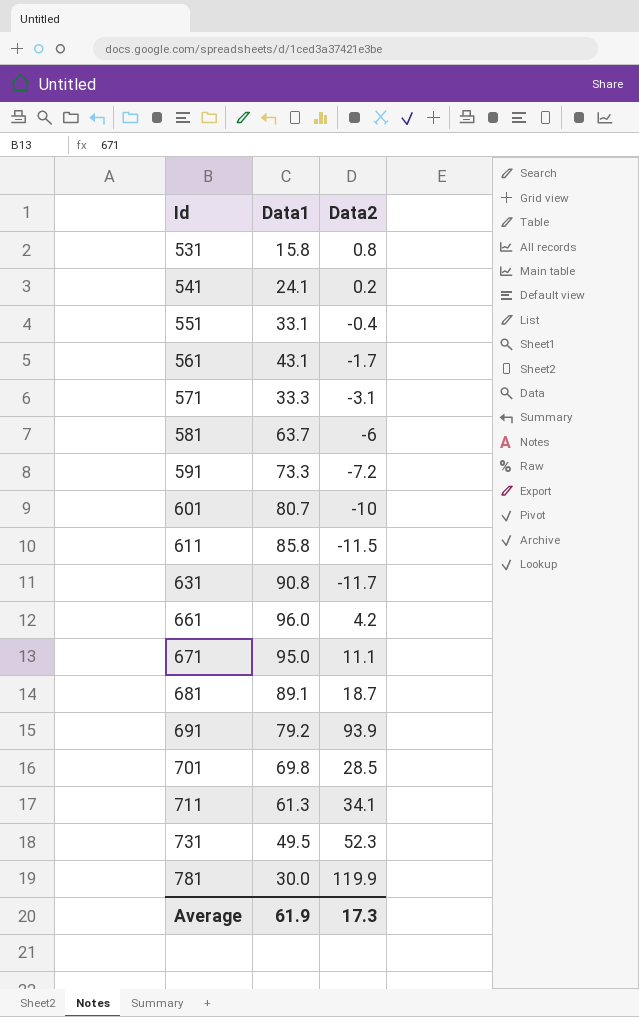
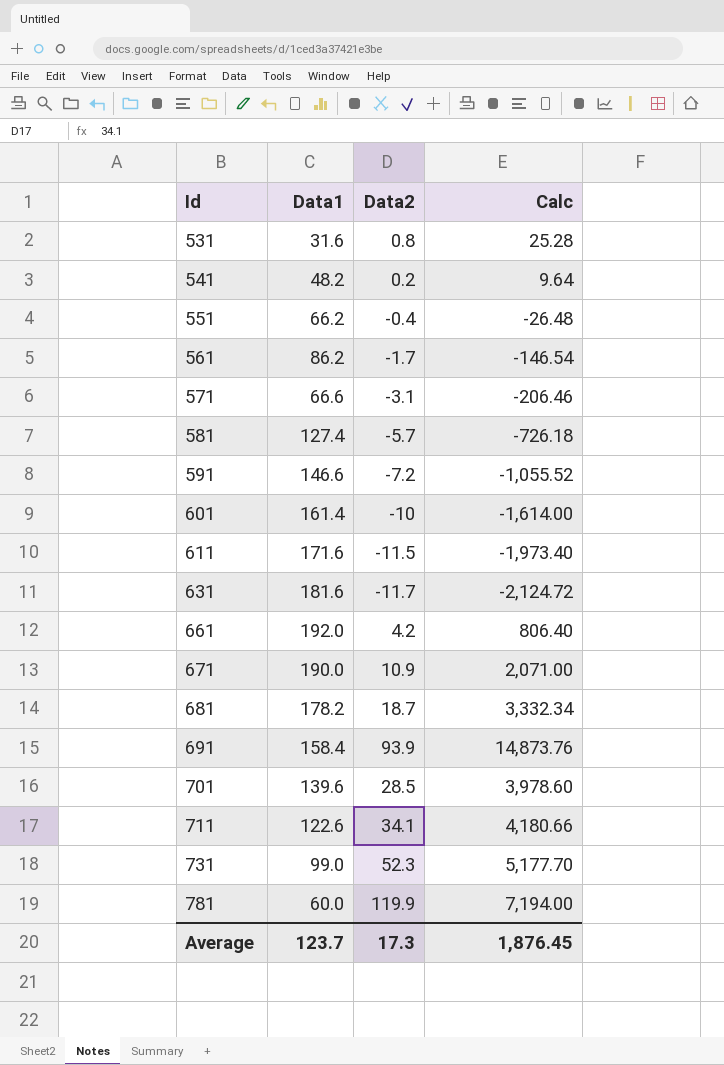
column Calc | formula: none -> [Data1] * [Data2]
531 | Data1: 15.8 -> 31.6
541 | Data1: 24.1 -> 48.2
551 | Data1: 33.1 -> 66.2
561 | Data1: 43.1 -> 86.2
571 | Data1: 33.3 -> 66.6
581 | Data1: 63.7 -> 127.4
581 | Data2: -6 -> -5.7
591 | Data1: 73.3 -> 146.6
601 | Data1: 80.7 -> 161.4
611 | Data1: 85.8 -> 171.6
631 | Data1: 90.8 -> 181.6
661 | Data1: 96.0 -> 192.0
671 | Data1: 95.0 -> 190.0
671 | Data2: 11.1 -> 10.9
681 | Data1: 89.1 -> 178.2
691 | Data1: 79.2 -> 158.4
701 | Data1: 69.8 -> 139.6
711 | Data1: 61.3 -> 122.6
731 | Data1: 49.5 -> 99.0
781 | Data1: 30.0 -> 60.0
Average | Data1: 61.9 -> 123.7

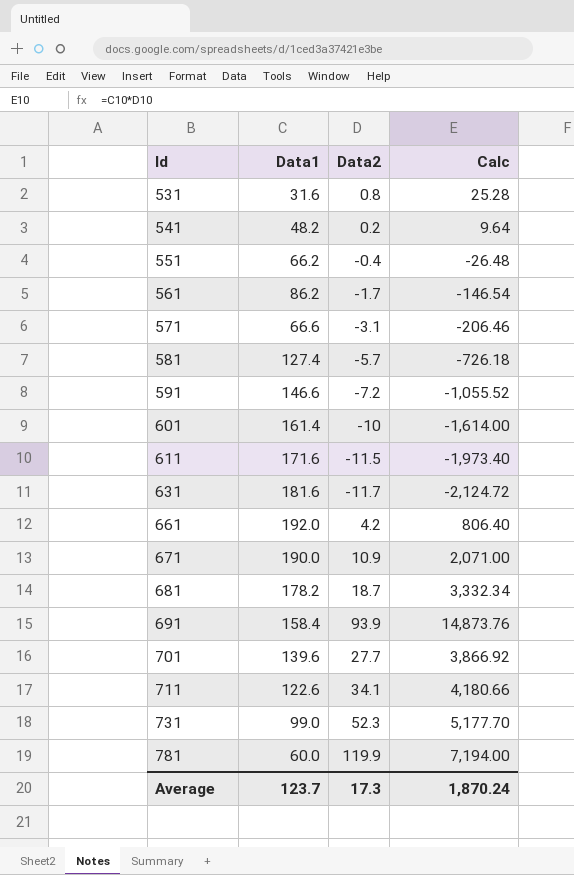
701 | Data2: 28.5 -> 27.7
701 | Calc: 3,978.60 -> 3,866.92
Average | Calc: 1,876.45 -> 1,870.24

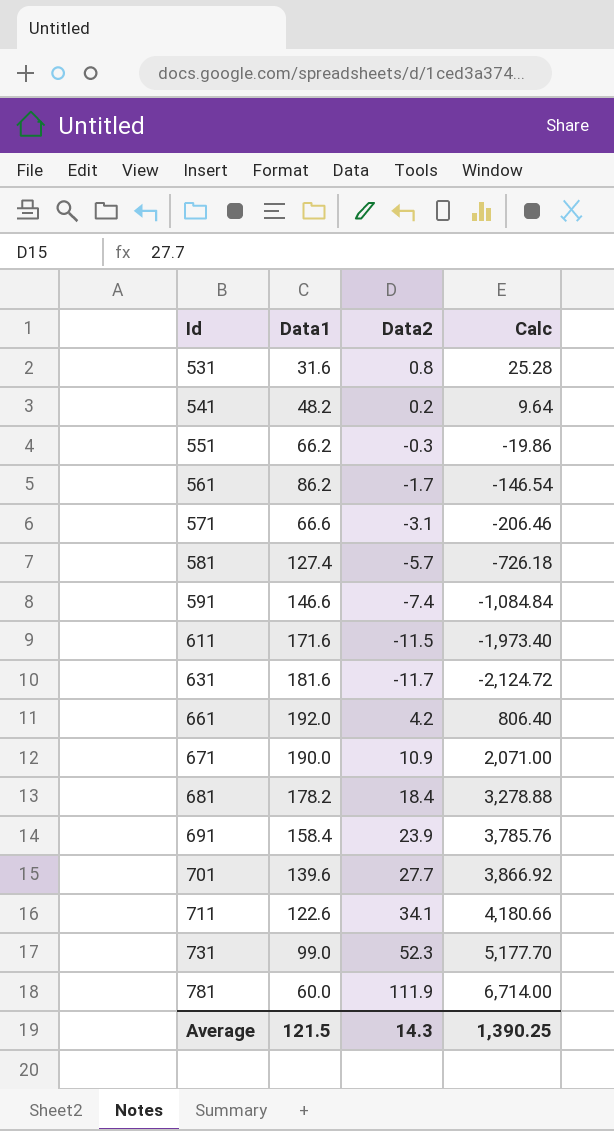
row 601: 161.4 | -10 | -1,614.00 -> none
551 | Data2: -0.4 -> -0.3
551 | Calc: -26.48 -> -19.86
591 | Data2: -7.2 -> -7.4
591 | Calc: -1,055.52 -> -1,084.84
681 | Data2: 18.7 -> 18.4
681 | Calc: 3,332.34 -> 3,278.88
691 | Data2: 93.9 -> 23.9
691 | Calc: 14,873.76 -> 3,785.76
781 | Data2: 119.9 -> 111.9
781 | Calc: 7,194.00 -> 6,714.00
Average | Data1: 123.7 -> 121.5
Average | Data2: 17.3 -> 14.3
Average | Calc: 1,870.24 -> 1,390.25

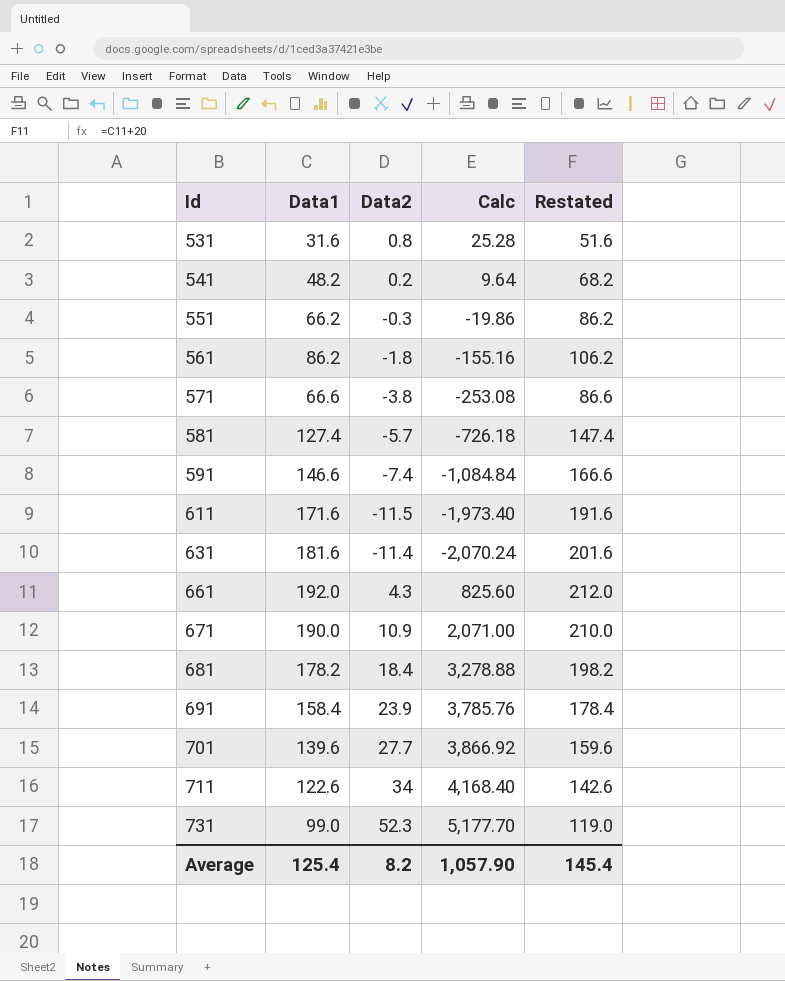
column Restated | formula: none -> [Data1] + 20
row 781: 60.0 | 111.9 | 6,714.00 -> none
561 | Data2: -1.7 -> -1.8
561 | Calc: -146.54 -> -155.16
571 | Data2: -3.1 -> -3.8
571 | Calc: -206.46 -> -253.08
631 | Data2: -11.7 -> -11.4
631 | Calc: -2,124.72 -> -2,070.24
661 | Data2: 4.2 -> 4.3
661 | Calc: 806.40 -> 825.60
711 | Data2: 34.1 -> 34
711 | Calc: 4,180.66 -> 4,168.40
Average | Data1: 121.5 -> 125.4
Average | Data2: 14.3 -> 8.2
Average | Calc: 1,390.25 -> 1,057.90

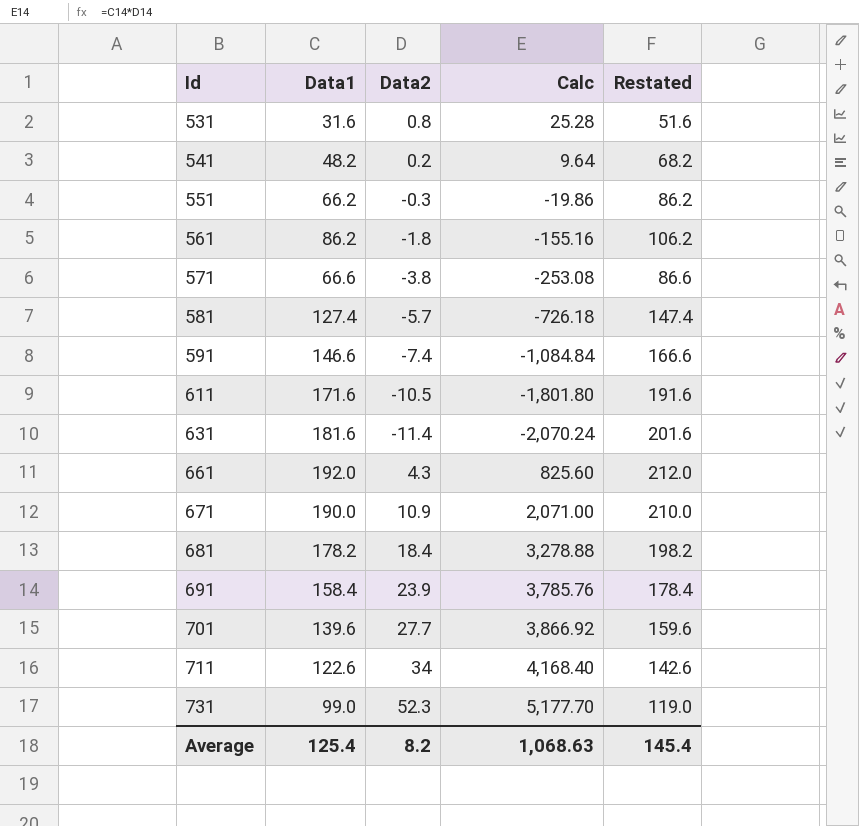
611 | Data2: -11.5 -> -10.5
611 | Calc: -1,973.40 -> -1,801.80
Average | Calc: 1,057.90 -> 1,068.63

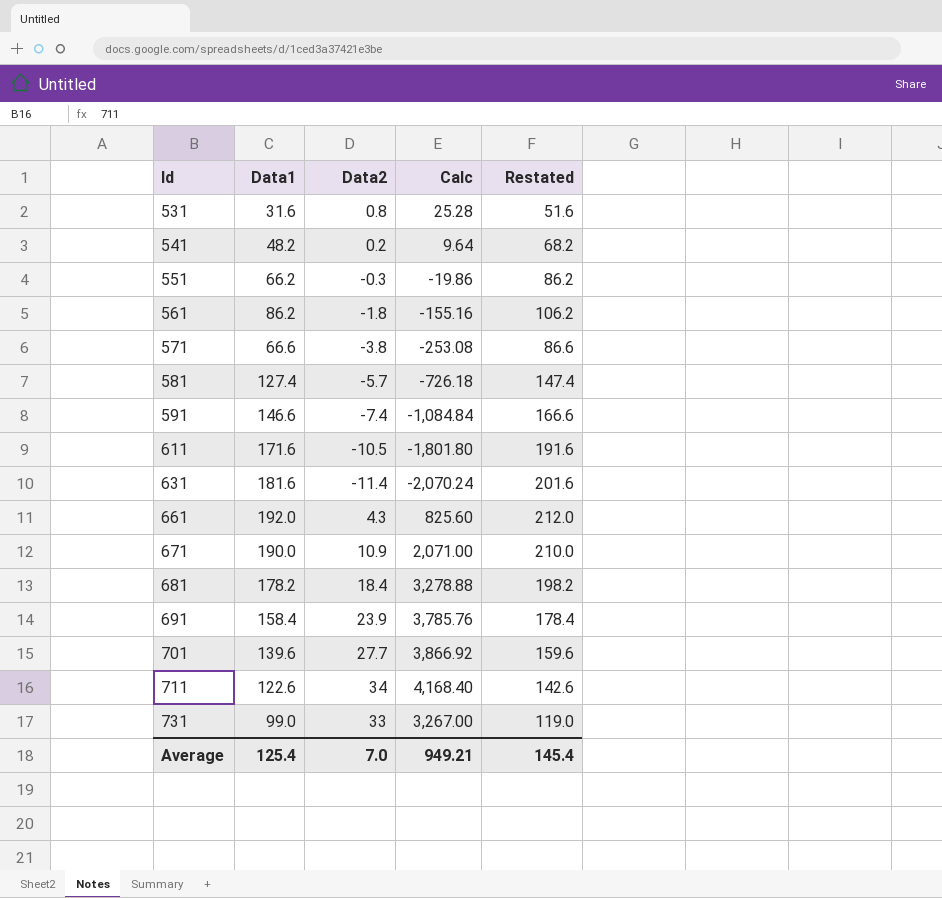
731 | Data2: 52.3 -> 33
731 | Calc: 5,177.70 -> 3,267.00
Average | Data2: 8.2 -> 7.0
Average | Calc: 1,068.63 -> 949.21

